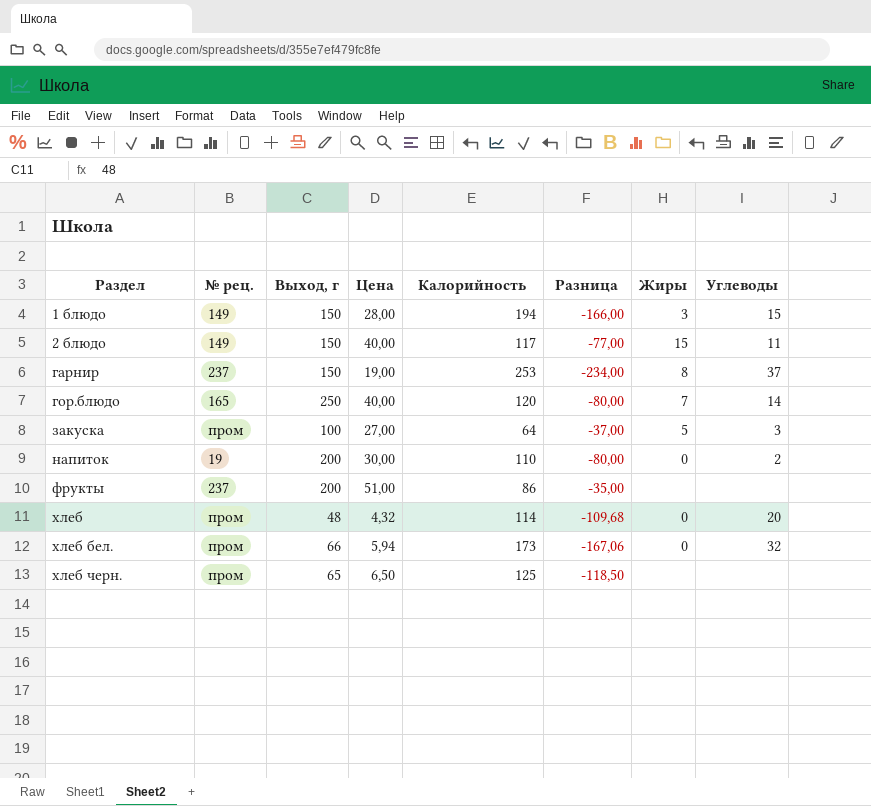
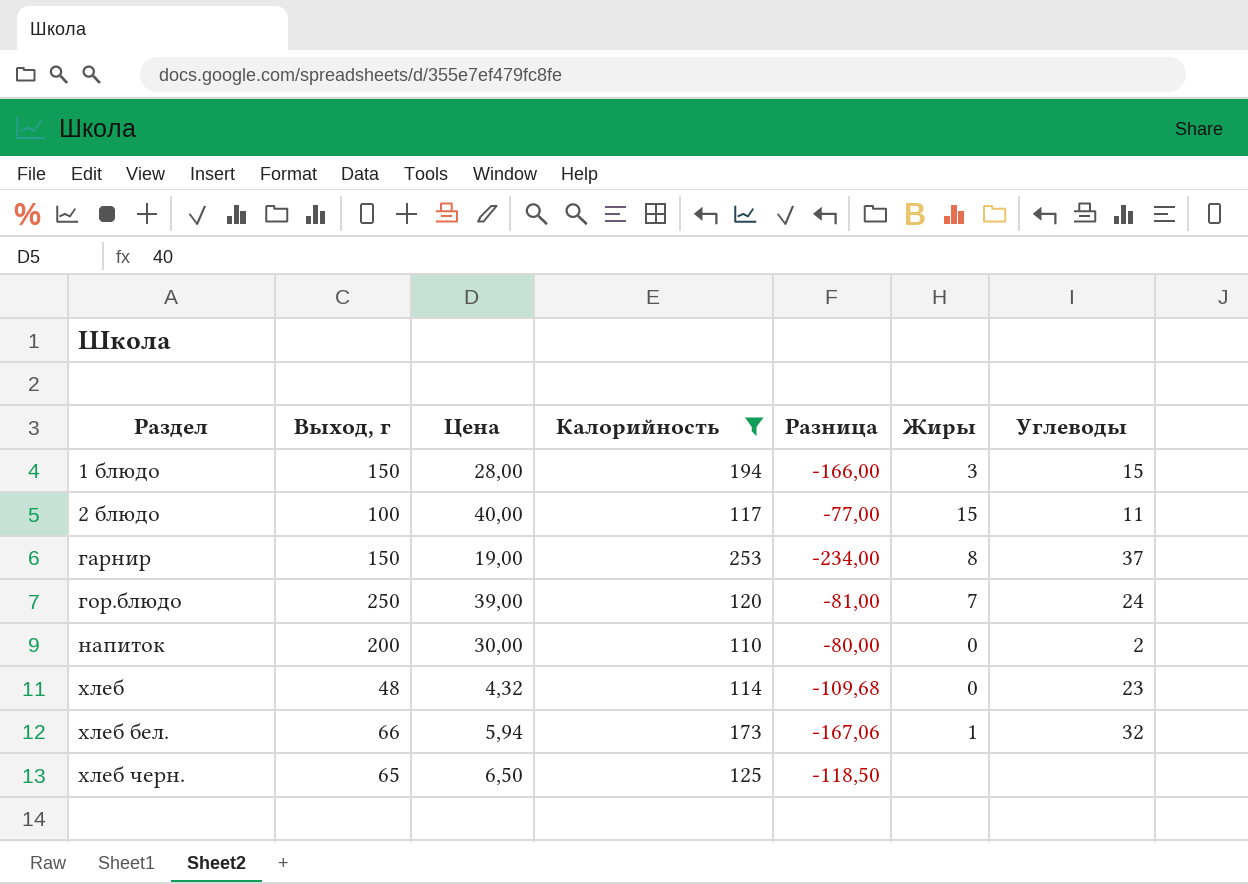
filter: none -> Калорийность >= 110
column № рец. | position: 2 -> none
2 блюдо | Выход, г: 150 -> 100
гор.блюдо | Цена: 40,00 -> 39,00
гор.блюдо | Разница: -80,00 -> -81,00
гор.блюдо | Углеводы: 14 -> 24
хлеб | Углеводы: 20 -> 23
хлеб бел. | Жиры: 0 -> 1

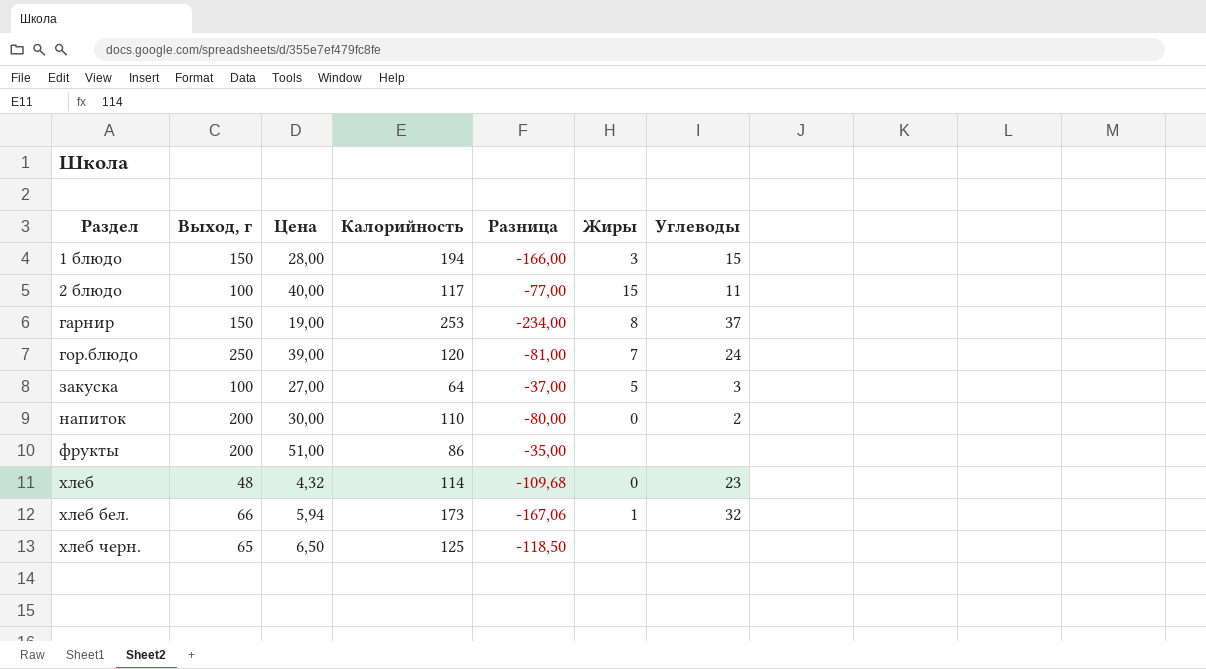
filter: Калорийность >= 110 -> none

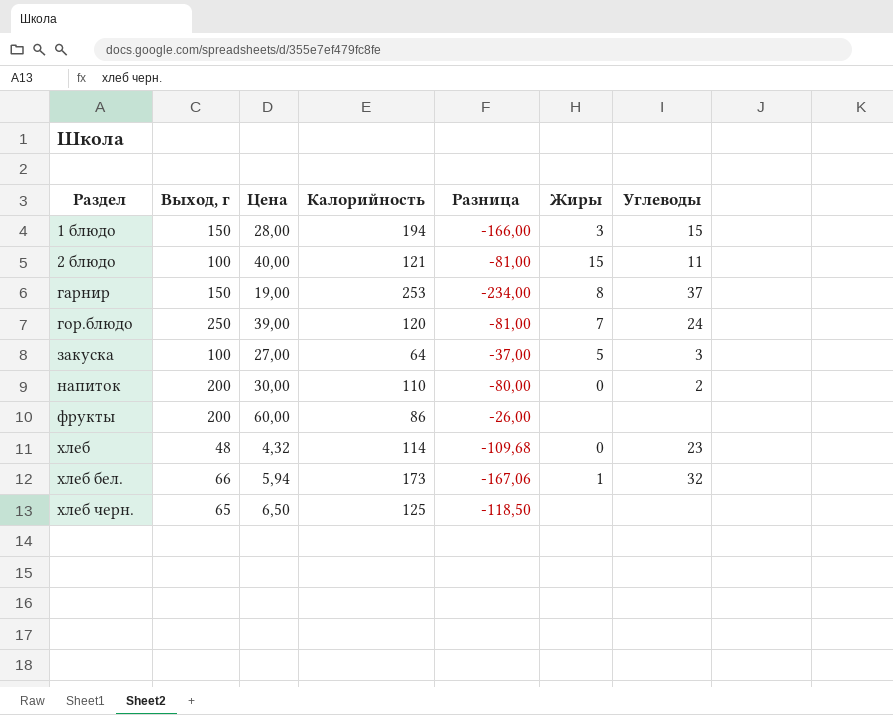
2 блюдо | Калорийность: 117 -> 121
2 блюдо | Разница: -77,00 -> -81,00
фрукты | Цена: 51,00 -> 60,00
фрукты | Разница: -35,00 -> -26,00

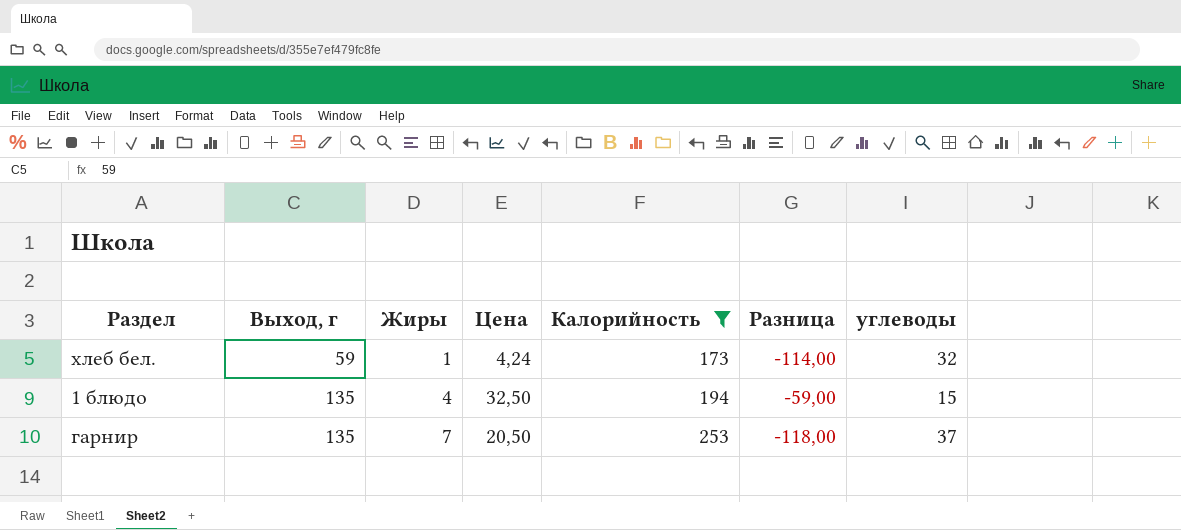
filter: none -> Калорийность >= 173
row order: Раздел ascending -> Выход, г ascending
column Жиры | position: 6 -> 3
column Разница | formula: [Цена] - [Калорийность] -> [Выход, г] - [Калорийность]
column name: Углеводы -> углеводы
хлеб бел. | Выход, г: 66 -> 59
хлеб бел. | Цена: 5,94 -> 4,24
1 блюдо | Выход, г: 150 -> 135
1 блюдо | Жиры: 3 -> 4
1 блюдо | Цена: 28,00 -> 32,50
гарнир | Выход, г: 150 -> 135
гарнир | Жиры: 8 -> 7
гарнир | Цена: 19,00 -> 20,50

